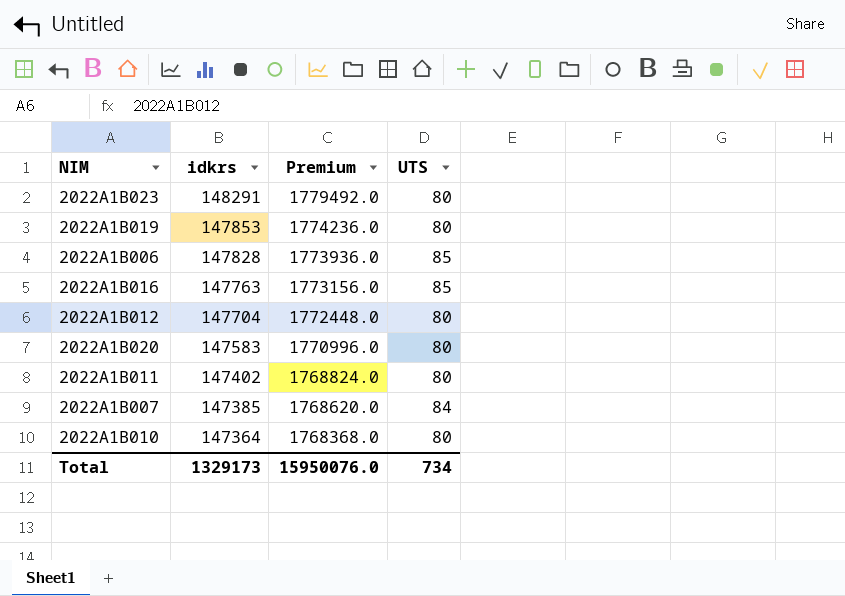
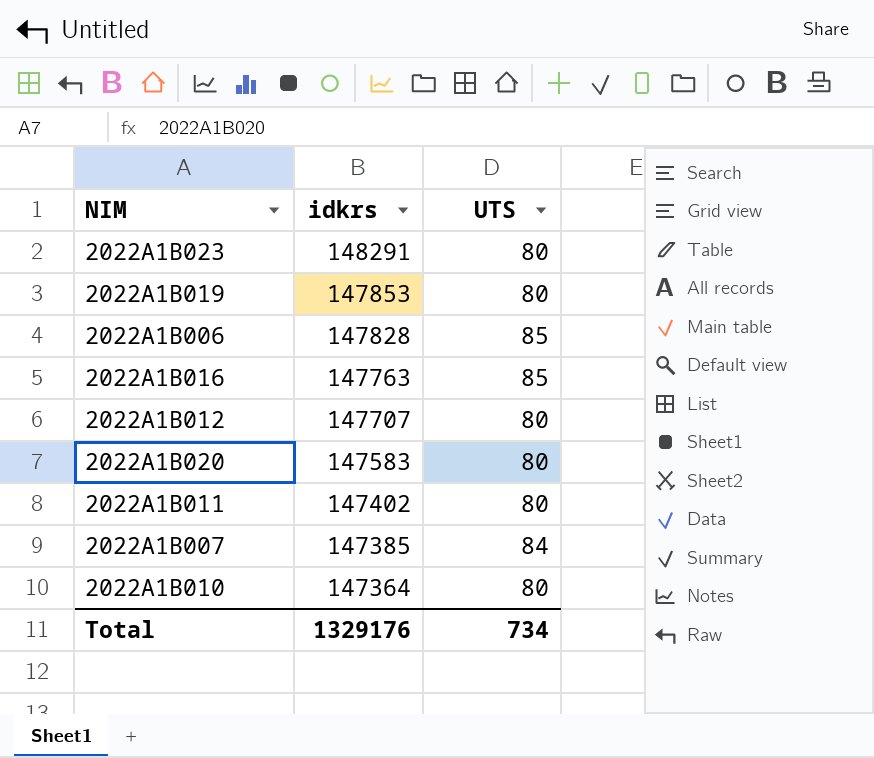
column Premium | formula: [idkrs] * 12 -> none
2022A1B012 | idkrs: 147704 -> 147707
Total | idkrs: 1329173 -> 1329176

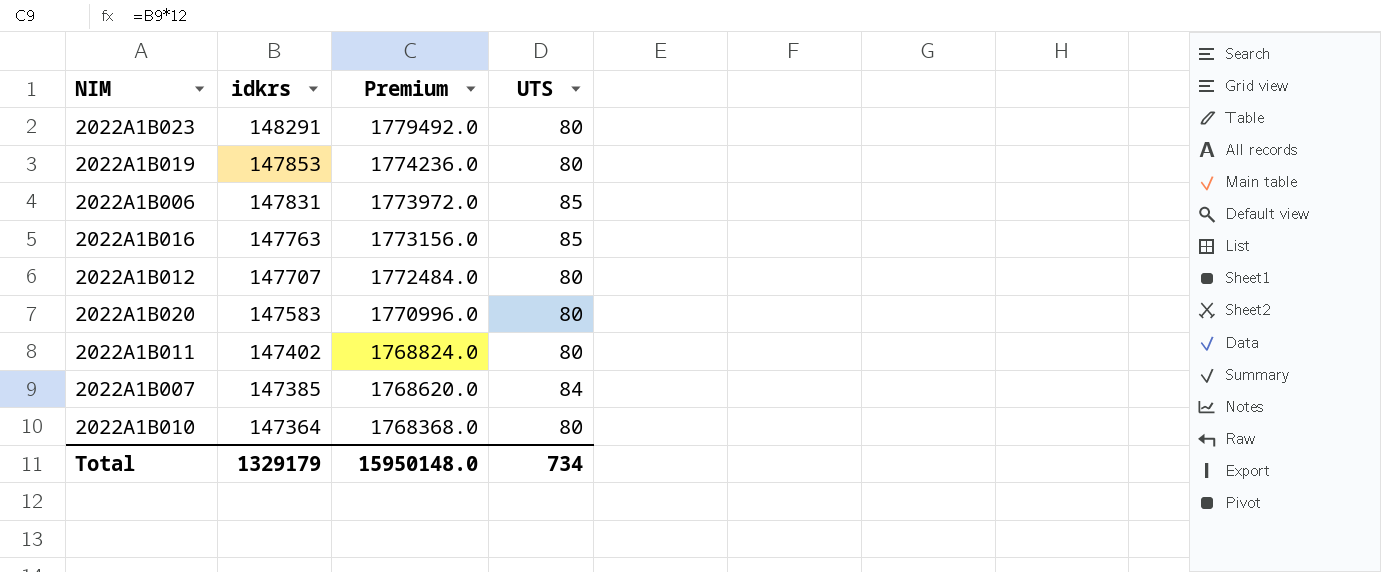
column Premium | formula: none -> [idkrs] * 12
2022A1B006 | idkrs: 147828 -> 147831
Total | idkrs: 1329176 -> 1329179

